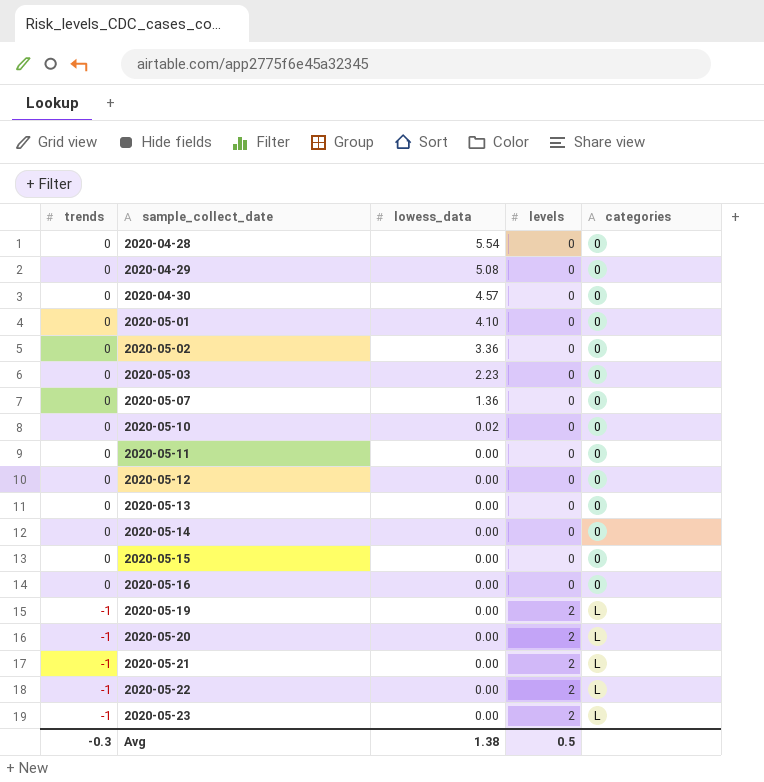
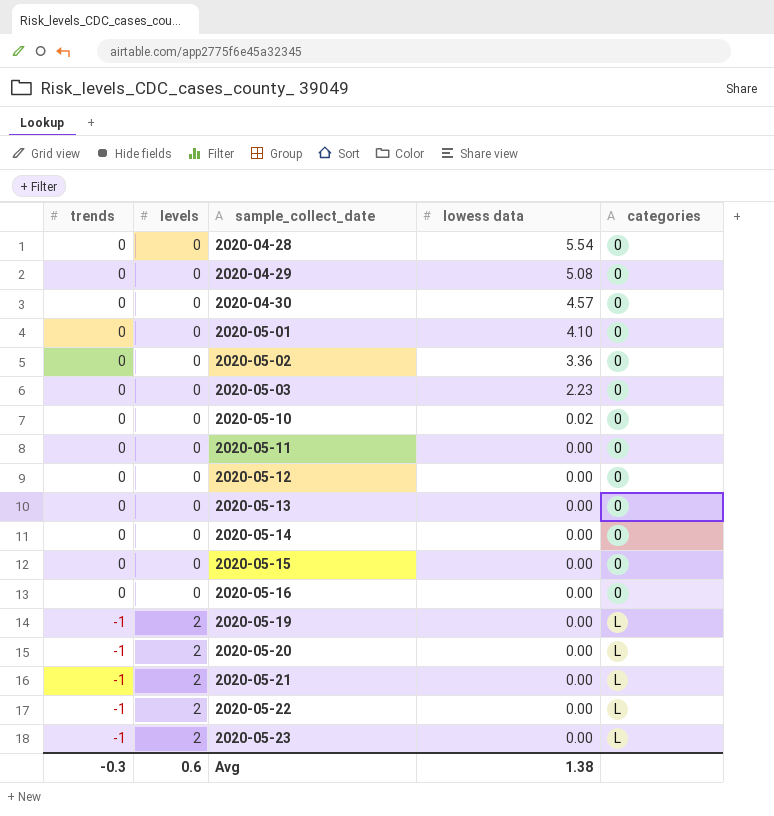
column levels | position: 4 -> 2
column name: lowess_data -> lowess data
row 2020-05-07: 0 | 1.36 | 0 | 0 -> none
Avg | levels: 0.5 -> 0.6

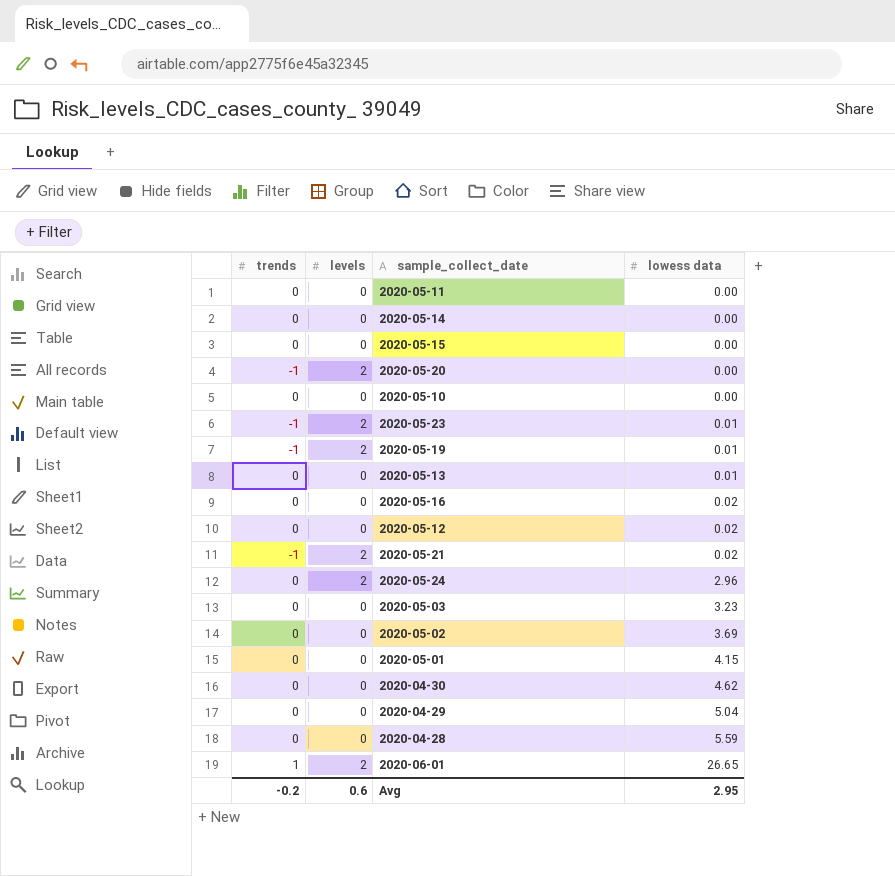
row order: trends descending -> lowess data ascending
column categories | position: 5 -> none
row 2020-05-22: -1 | 2 | 0.00 | L -> none
2020-05-10 | lowess data: 0.02 -> 0.00
2020-05-23 | lowess data: 0.00 -> 0.01
2020-05-19 | lowess data: 0.00 -> 0.01
2020-05-13 | lowess data: 0.00 -> 0.01
2020-05-16 | lowess data: 0.00 -> 0.02
2020-05-12 | lowess data: 0.00 -> 0.02
2020-05-21 | lowess data: 0.00 -> 0.02
row 2020-05-24: none -> 0 | 2 | 2.96
2020-05-03 | lowess data: 2.23 -> 3.23
2020-05-02 | lowess data: 3.36 -> 3.69
2020-05-01 | lowess data: 4.10 -> 4.15
2020-04-30 | lowess data: 4.57 -> 4.62
2020-04-29 | lowess data: 5.08 -> 5.04
2020-04-28 | lowess data: 5.54 -> 5.59
row 2020-06-01: none -> 1 | 2 | 26.65
Avg | trends: -0.3 -> -0.2
Avg | lowess data: 1.38 -> 2.95

